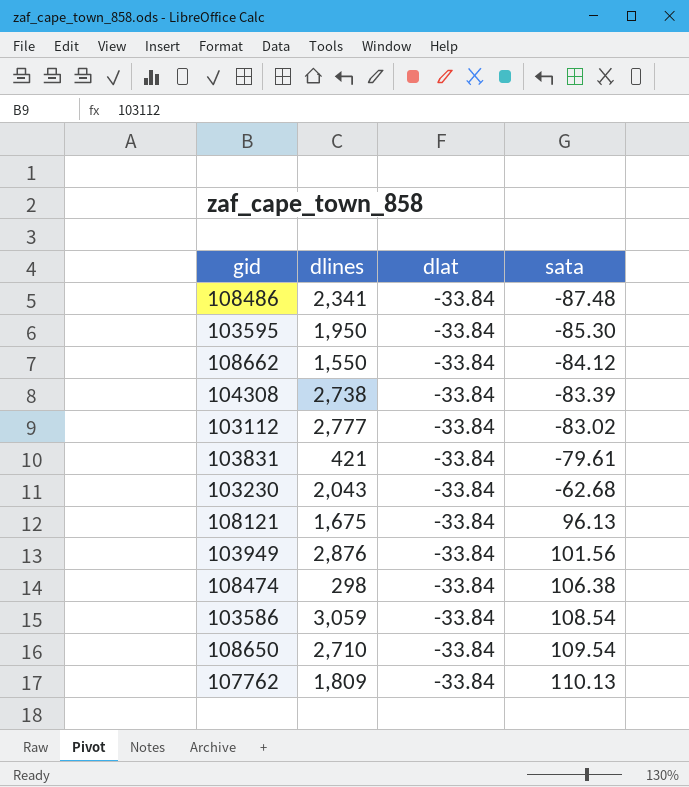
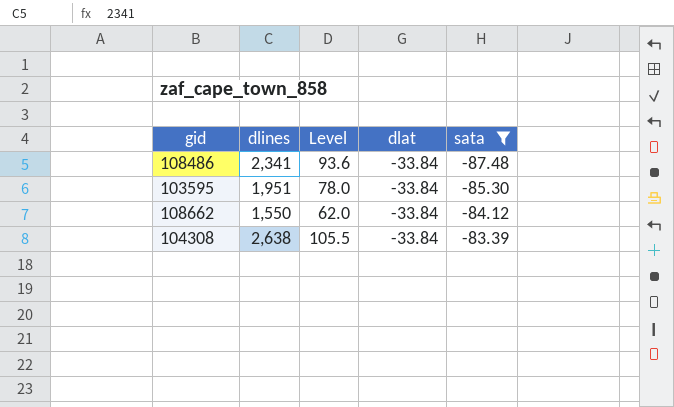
filter: none -> sata <= -83.39
column Level | formula: none -> [dlines] * 0.04
103595 | dlines: 1,950 -> 1,951
104308 | dlines: 2,738 -> 2,638

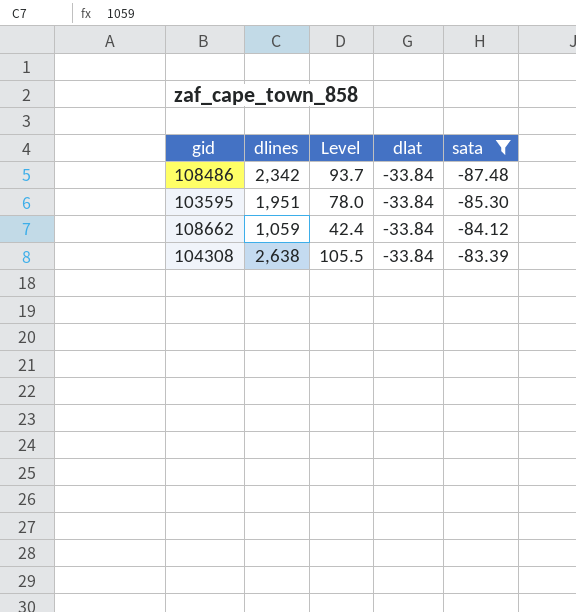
108486 | dlines: 2,341 -> 2,342
108486 | Level: 93.6 -> 93.7
108662 | dlines: 1,550 -> 1,059
108662 | Level: 62.0 -> 42.4

